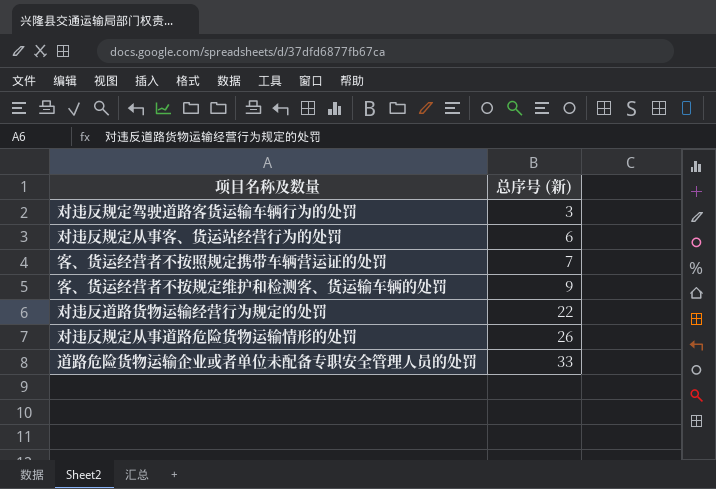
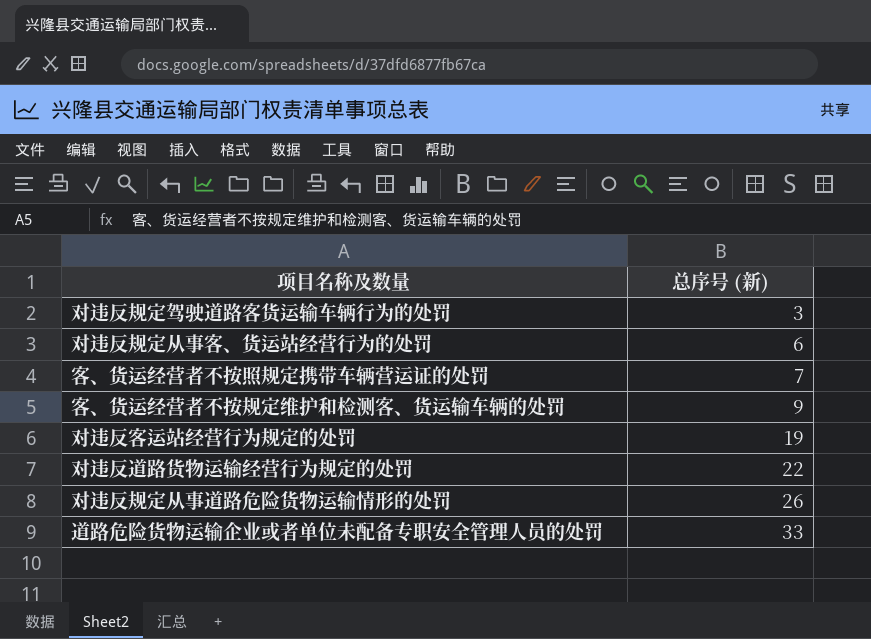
row 对违反客运站经营行为规定的处罚: none -> 19

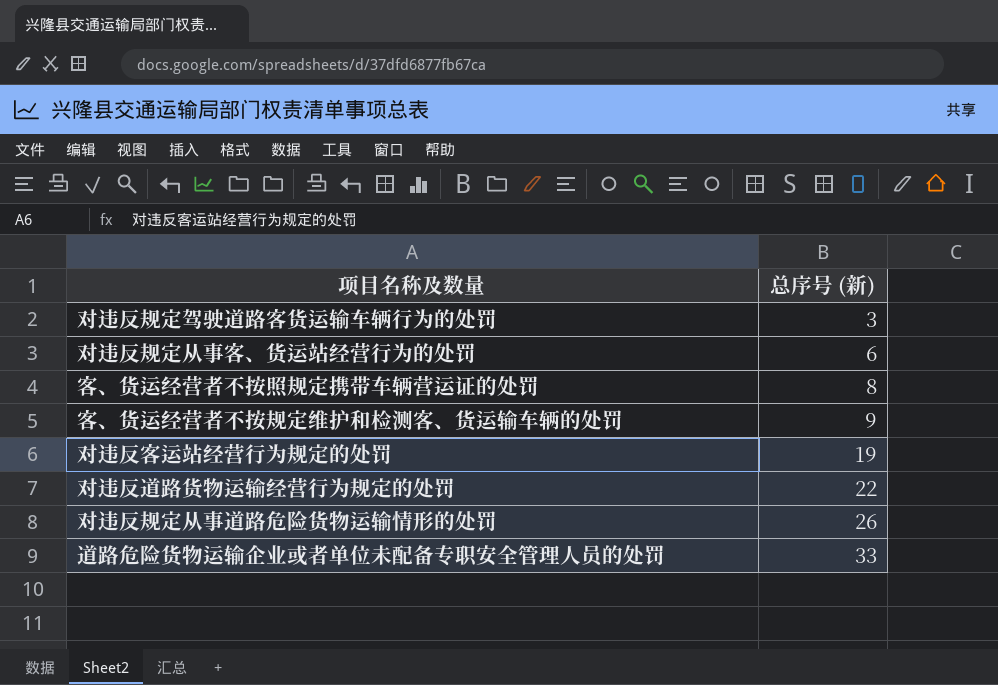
客、货运经营者不按照规定携带车辆营运证的处罚 | 总序号 (新): 7 -> 8

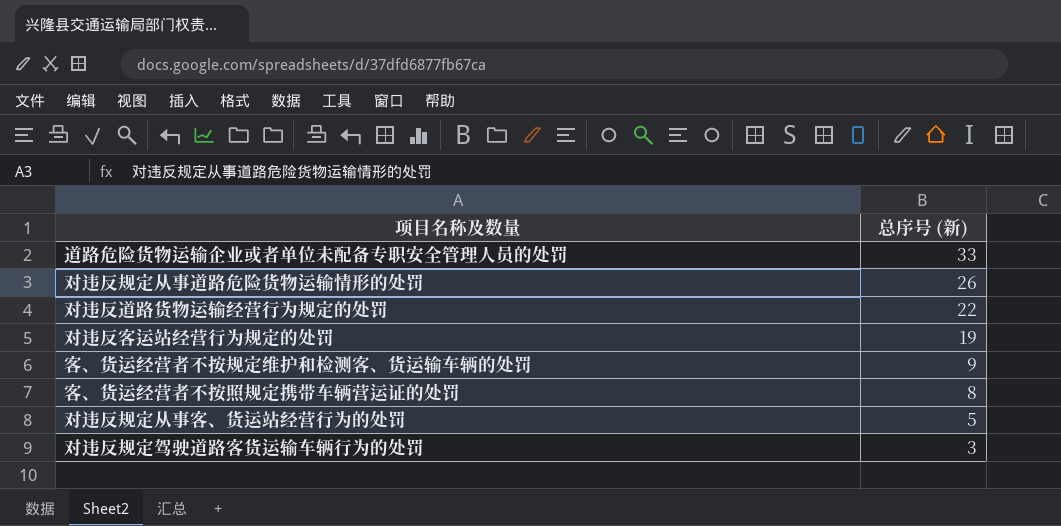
row order: 总序号 (新) ascending -> 总序号 (新) descending
对违反规定从事客、货运站经营行为的处罚 | 总序号 (新): 6 -> 5

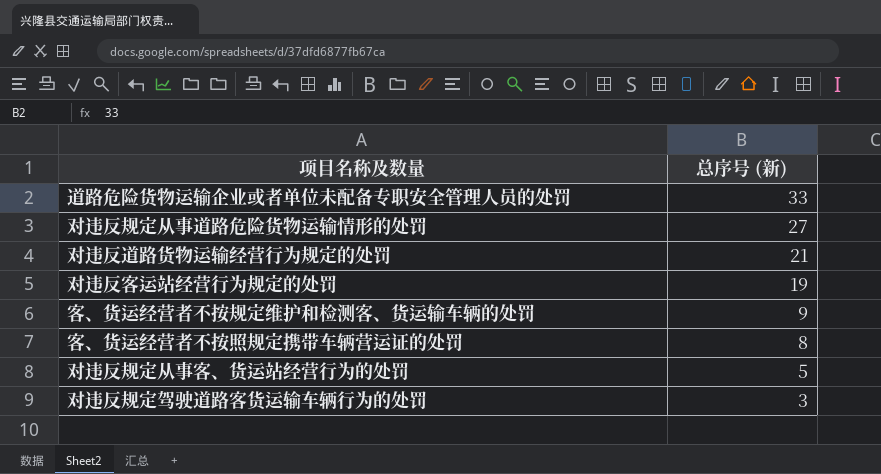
对违反规定从事道路危险货物运输情形的处罚 | 总序号 (新): 26 -> 27
对违反道路货物运输经营行为规定的处罚 | 总序号 (新): 22 -> 21

